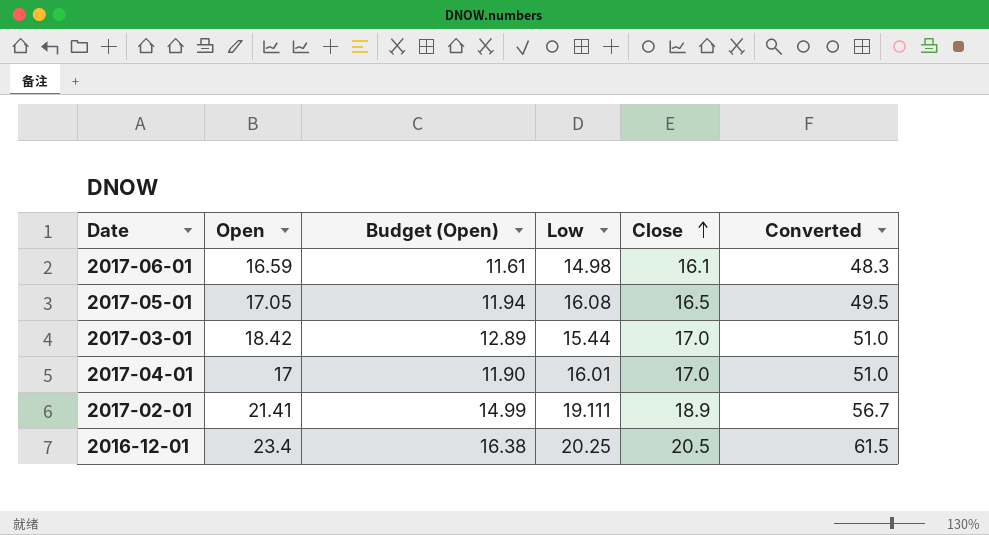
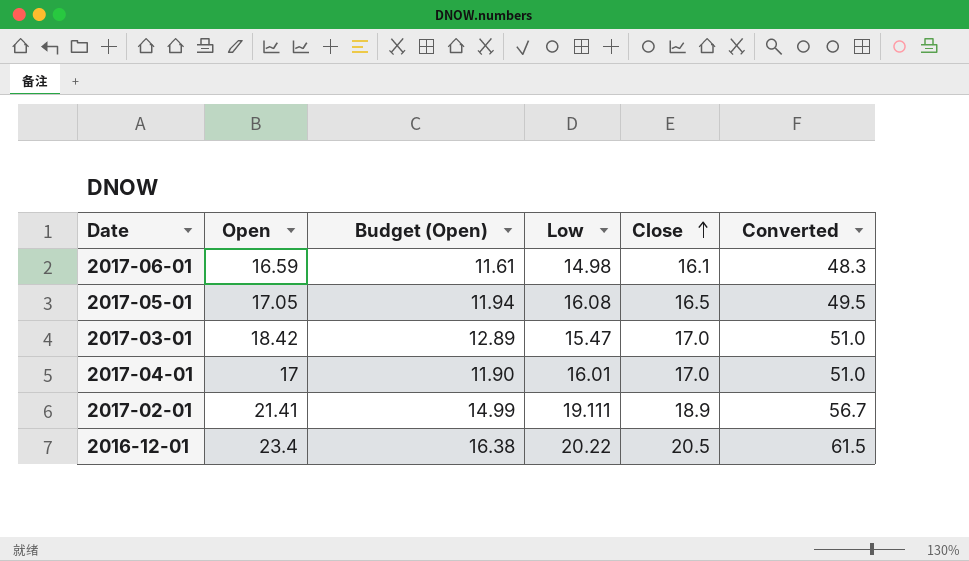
2017-03-01 | Low: 15.44 -> 15.47
2016-12-01 | Low: 20.25 -> 20.22

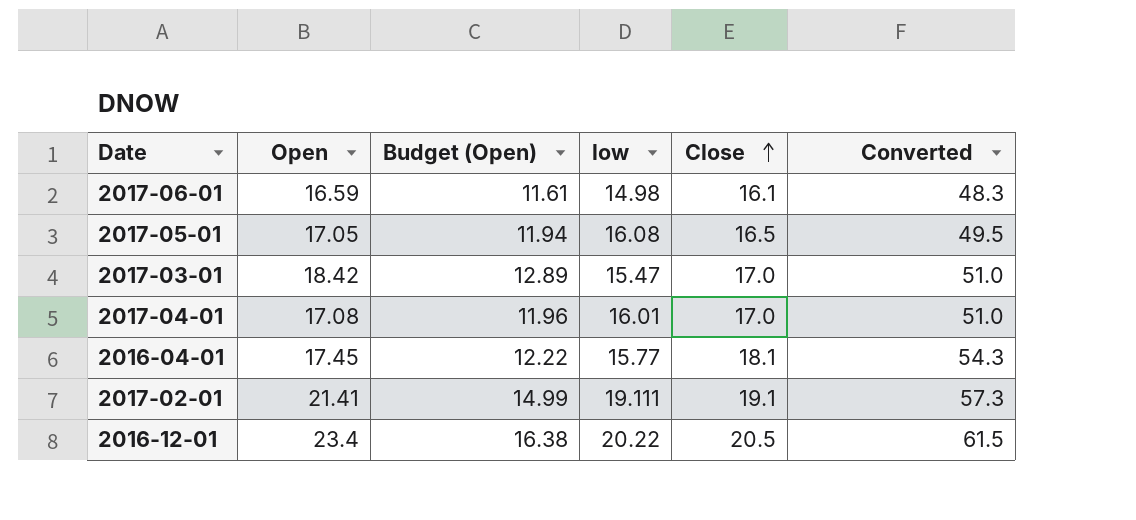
column name: Low -> low
2017-04-01 | Open: 17 -> 17.08
2017-04-01 | Budget (Open): 11.90 -> 11.96
row 2016-04-01: none -> 17.45 | 12.22 | 15.77 | 18.1 | 54.3
2017-02-01 | Close: 18.9 -> 19.1
2017-02-01 | Converted: 56.7 -> 57.3

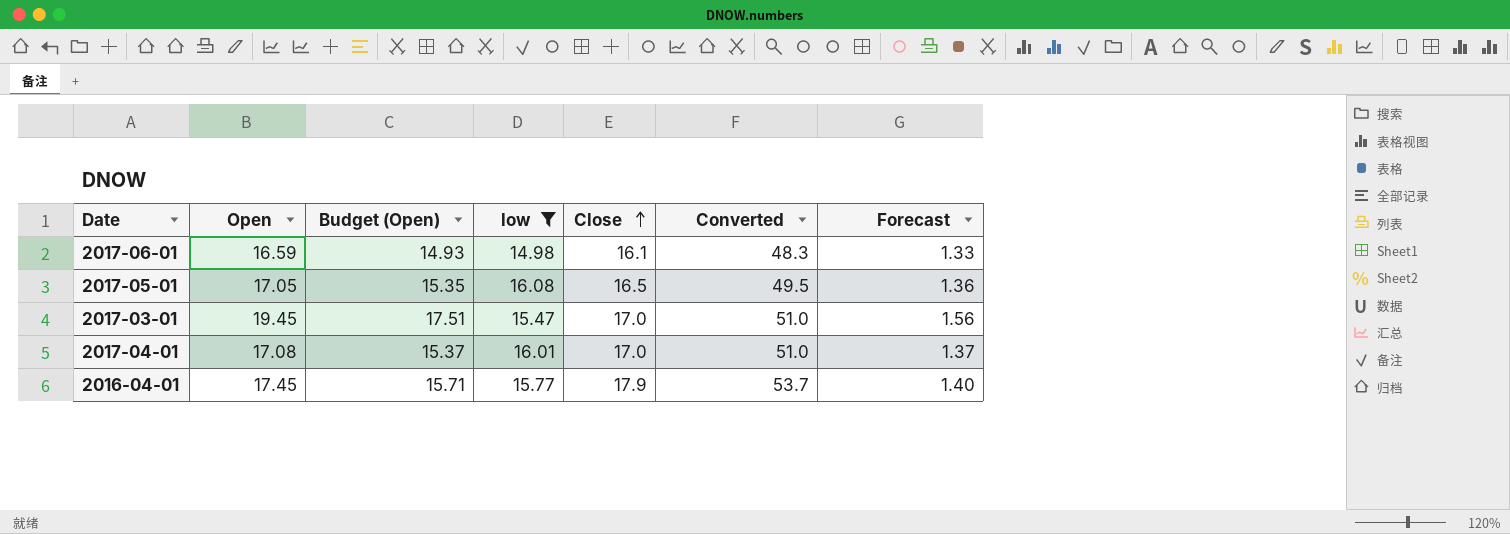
filter: none -> low <= 16.08
column Budget (Open) | formula: [Open] * 0.7 -> [Open] * 0.9
column Forecast | formula: none -> [Open] * 0.08
2017-03-01 | Open: 18.42 -> 19.45
2016-04-01 | Close: 18.1 -> 17.9
2016-04-01 | Converted: 54.3 -> 53.7

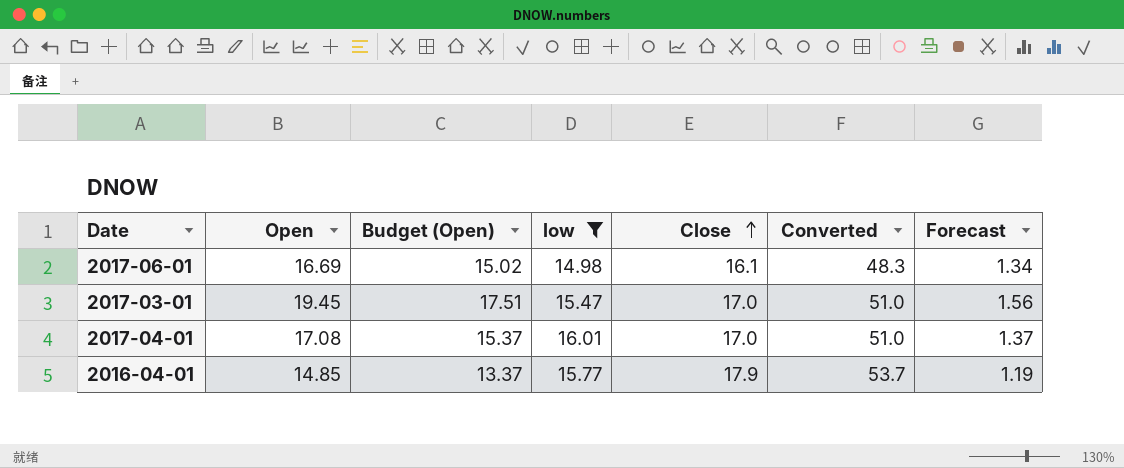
row 2017-05-01: 17.05 | 15.35 | 16.08 | 16.5 | 49.5 | 1.36 -> none
2017-06-01 | Open: 16.59 -> 16.69
2017-06-01 | Budget (Open): 14.93 -> 15.02
2017-06-01 | Forecast: 1.33 -> 1.34
2016-04-01 | Open: 17.45 -> 14.85
2016-04-01 | Budget (Open): 15.71 -> 13.37
2016-04-01 | Forecast: 1.40 -> 1.19

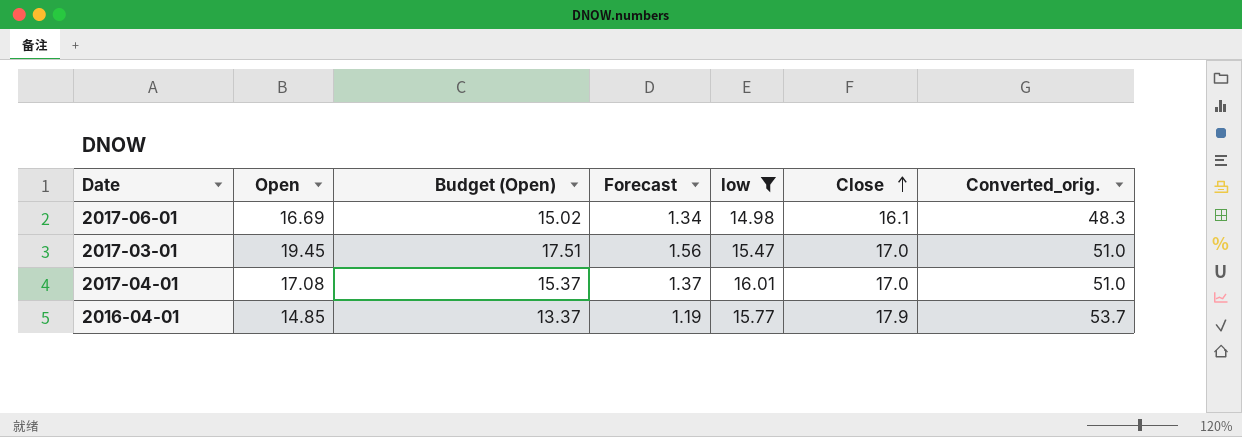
column Forecast | position: 7 -> 4
column name: Converted -> Converted_orig.

